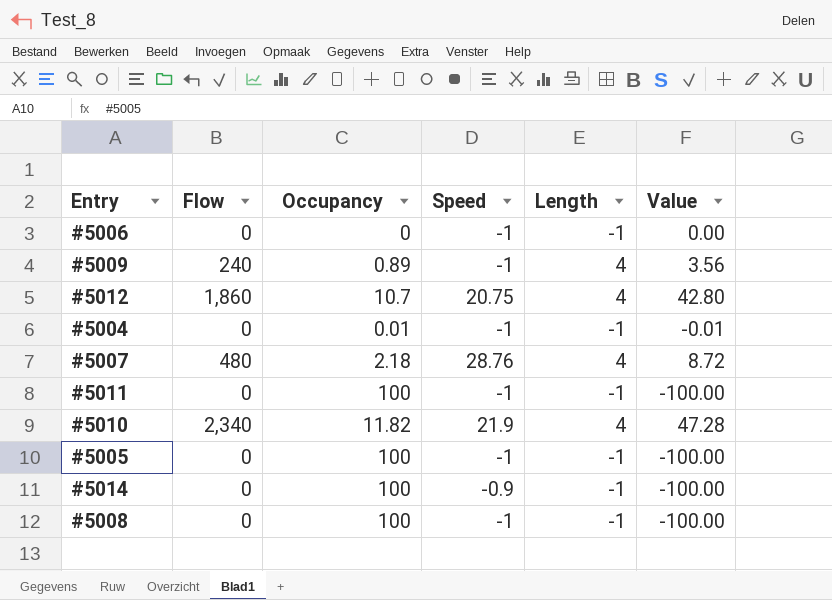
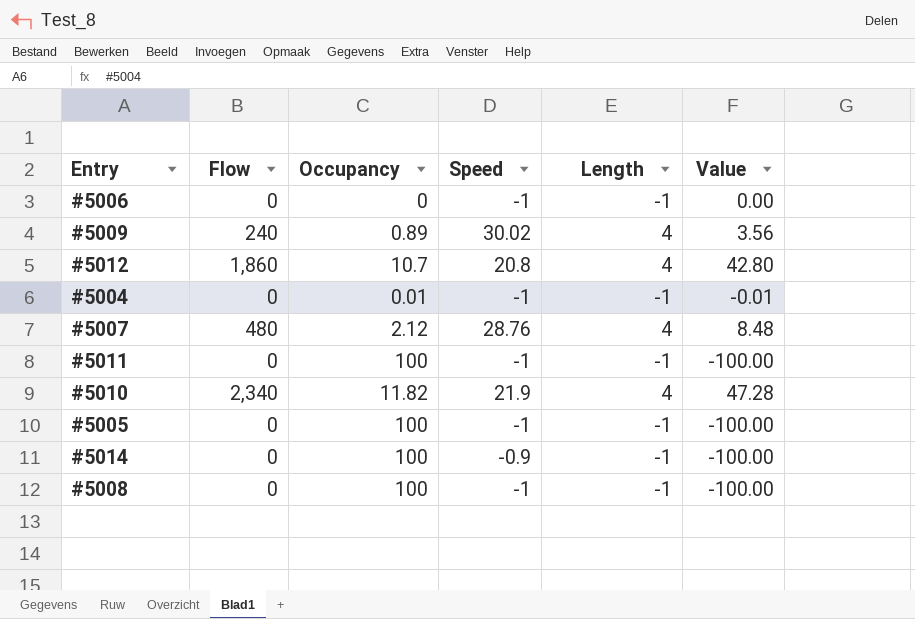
#5009 | Speed: -1 -> 30.02
#5012 | Speed: 20.75 -> 20.8
#5007 | Occupancy: 2.18 -> 2.12
#5007 | Value: 8.72 -> 8.48

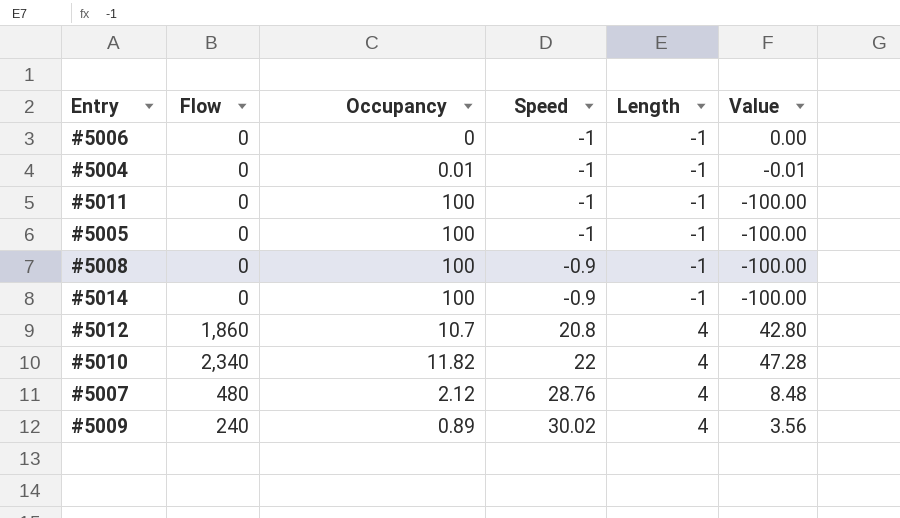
row order: none -> Speed ascending
#5008 | Speed: -1 -> -0.9
#5010 | Speed: 21.9 -> 22

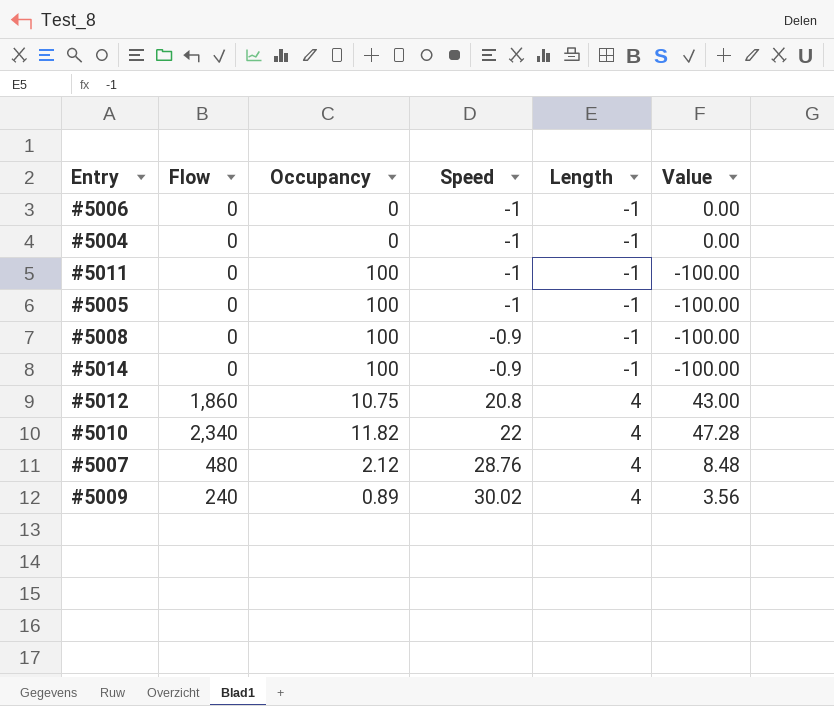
#5004 | Occupancy: 0.01 -> 0
#5004 | Value: -0.01 -> 0.00
#5012 | Occupancy: 10.7 -> 10.75
#5012 | Value: 42.80 -> 43.00

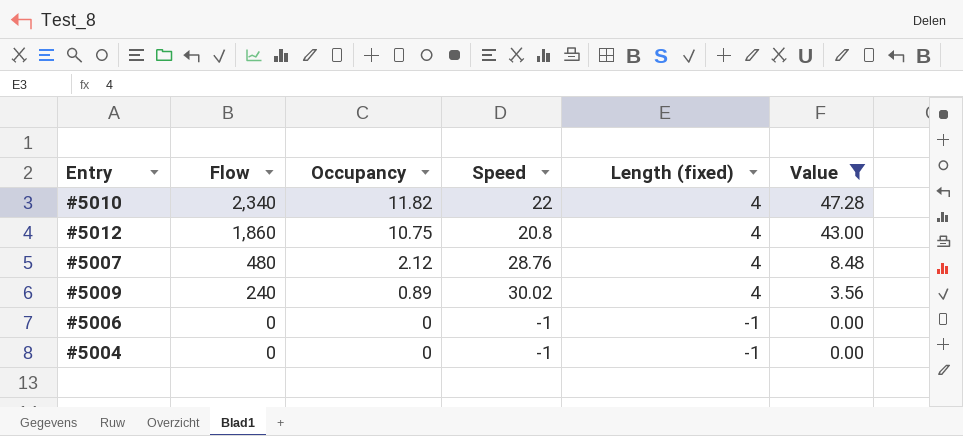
filter: none -> Value != -100.00
row order: Speed ascending -> Flow descending
column name: Length -> Length (fixed)

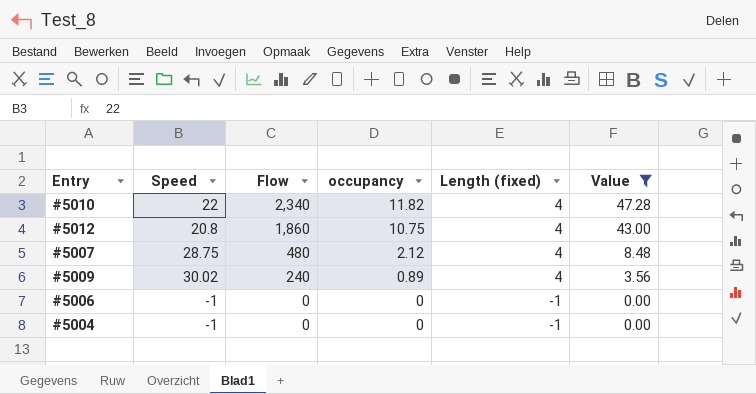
column Speed | position: 4 -> 2
column name: Occupancy -> occupancy
#5007 | Speed: 28.76 -> 28.75

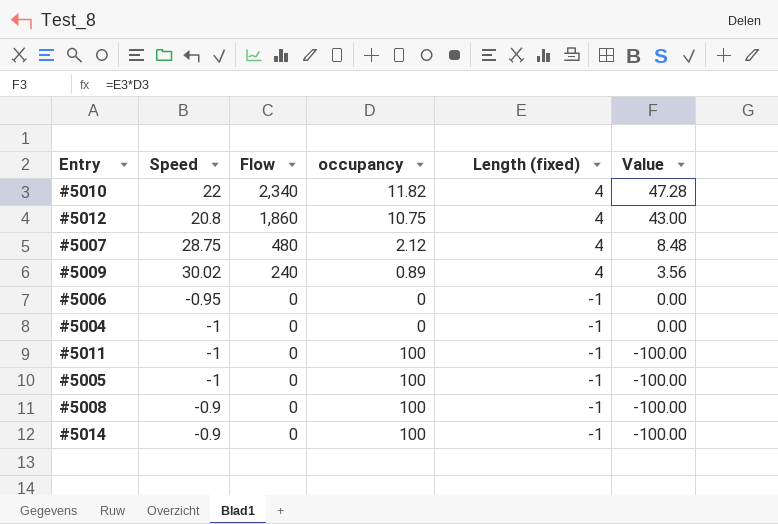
filter: Value != -100.00 -> none
#5006 | Speed: -1 -> -0.95

